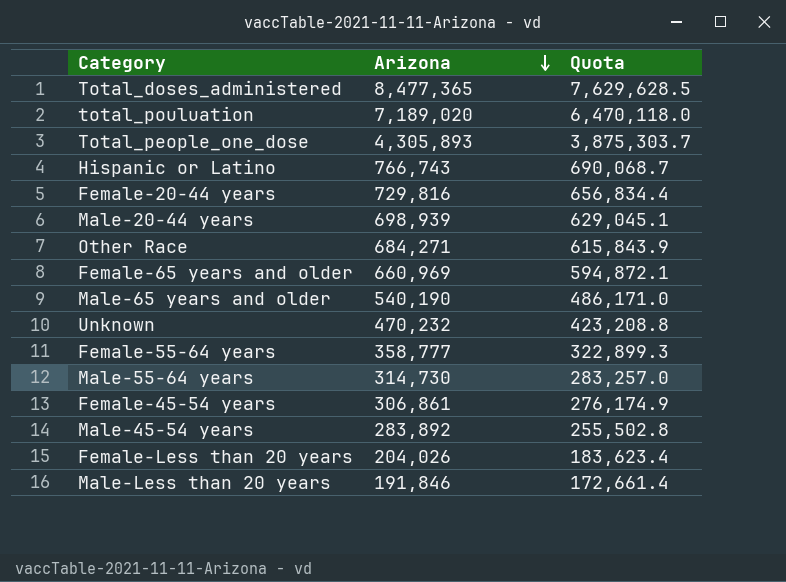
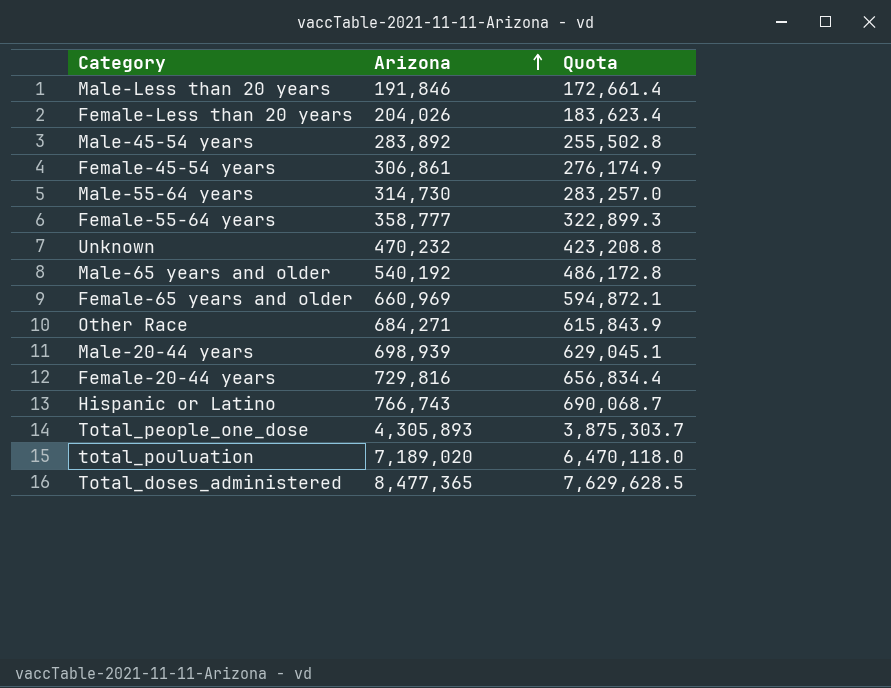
row order: Arizona descending -> Arizona ascending
Male-65 years and older | Arizona: 540,190 -> 540,192
Male-65 years and older | Quota: 486,171.0 -> 486,172.8

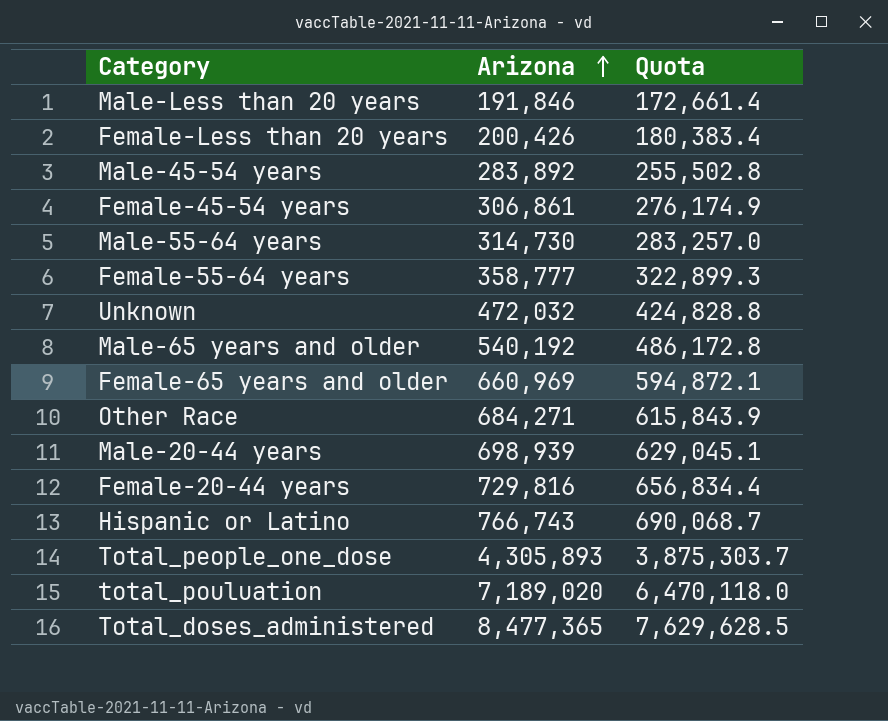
Female-Less than 20 years | Arizona: 204,026 -> 200,426
Female-Less than 20 years | Quota: 183,623.4 -> 180,383.4
Unknown | Arizona: 470,232 -> 472,032
Unknown | Quota: 423,208.8 -> 424,828.8

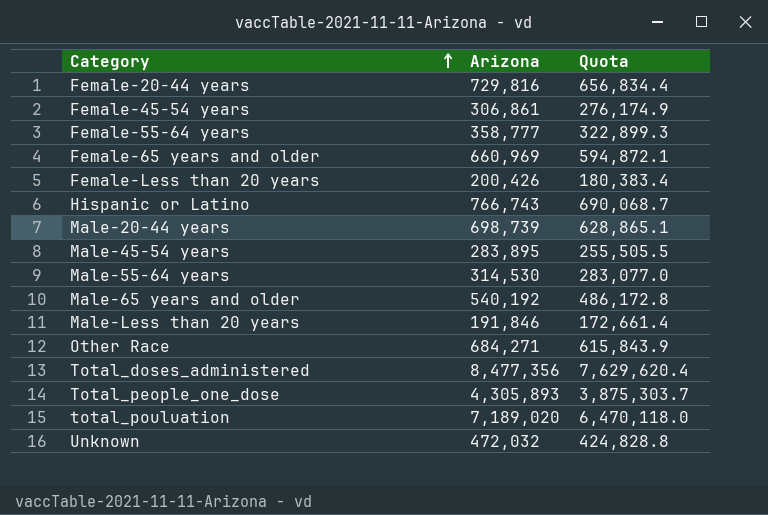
row order: Arizona ascending -> Category ascending
Male-20-44 years | Arizona: 698,939 -> 698,739
Male-20-44 years | Quota: 629,045.1 -> 628,865.1
Male-45-54 years | Arizona: 283,892 -> 283,895
Male-45-54 years | Quota: 255,502.8 -> 255,505.5
Male-55-64 years | Arizona: 314,730 -> 314,530
Male-55-64 years | Quota: 283,257.0 -> 283,077.0
Total_doses_administered | Arizona: 8,477,365 -> 8,477,356
Total_doses_administered | Quota: 7,629,628.5 -> 7,629,620.4

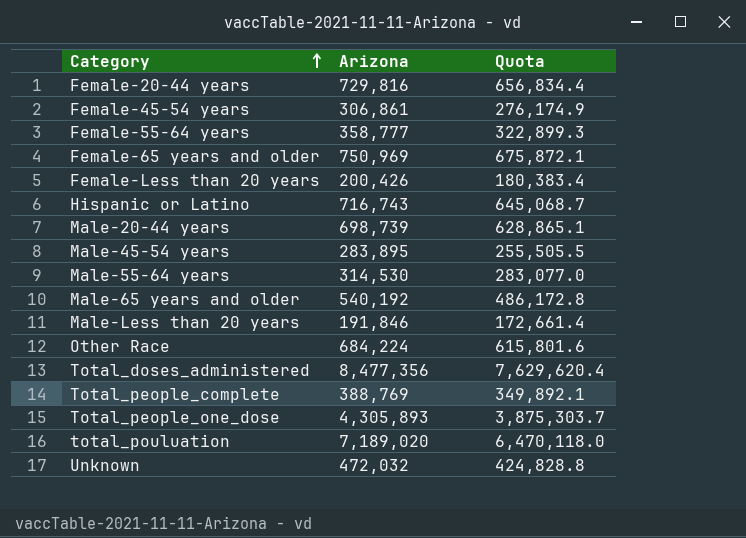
Female-65 years and older | Arizona: 660,969 -> 750,969
Female-65 years and older | Quota: 594,872.1 -> 675,872.1
Hispanic or Latino | Arizona: 766,743 -> 716,743
Hispanic or Latino | Quota: 690,068.7 -> 645,068.7
Other Race | Arizona: 684,271 -> 684,224
Other Race | Quota: 615,843.9 -> 615,801.6
row Total_people_complete: none -> 388,769 | 349,892.1

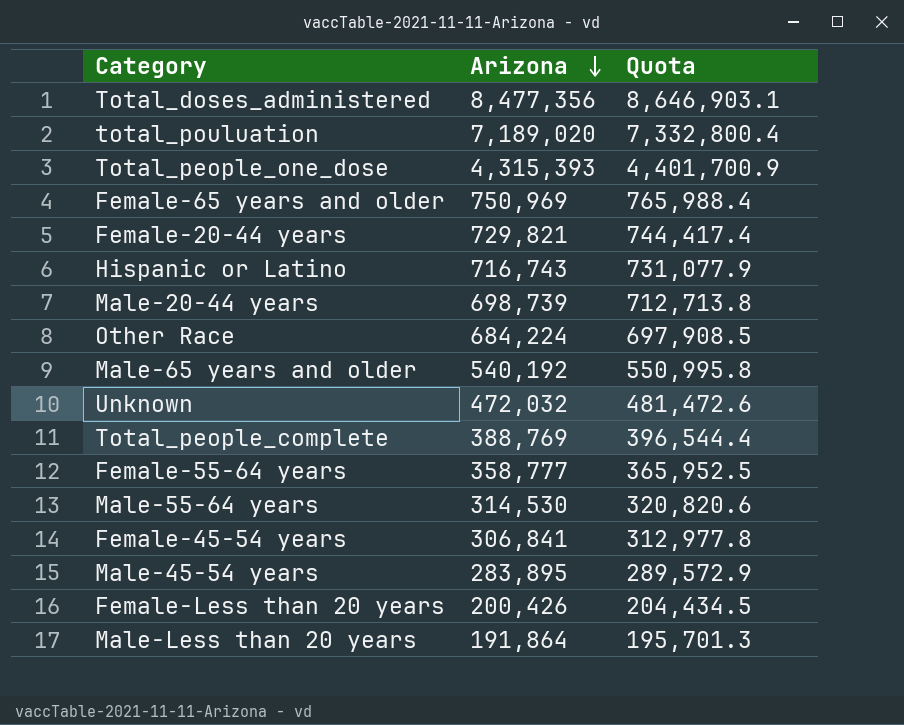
row order: Category ascending -> Arizona descending
column Quota | formula: [Arizona] * 0.9 -> [Arizona] * 1.02
Total_people_one_dose | Arizona: 4,305,893 -> 4,315,393
Female-20-44 years | Arizona: 729,816 -> 729,821
Female-45-54 years | Arizona: 306,861 -> 306,841
Male-Less than 20 years | Arizona: 191,846 -> 191,864

